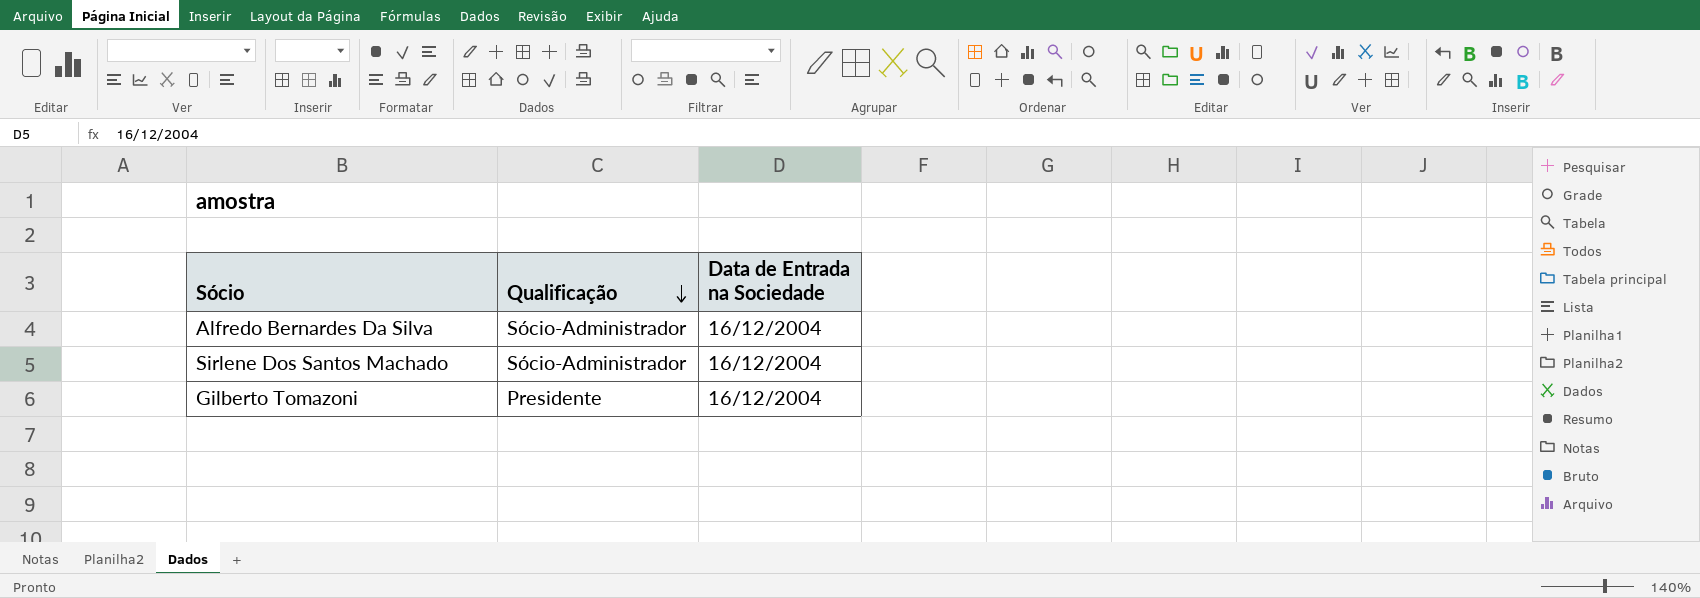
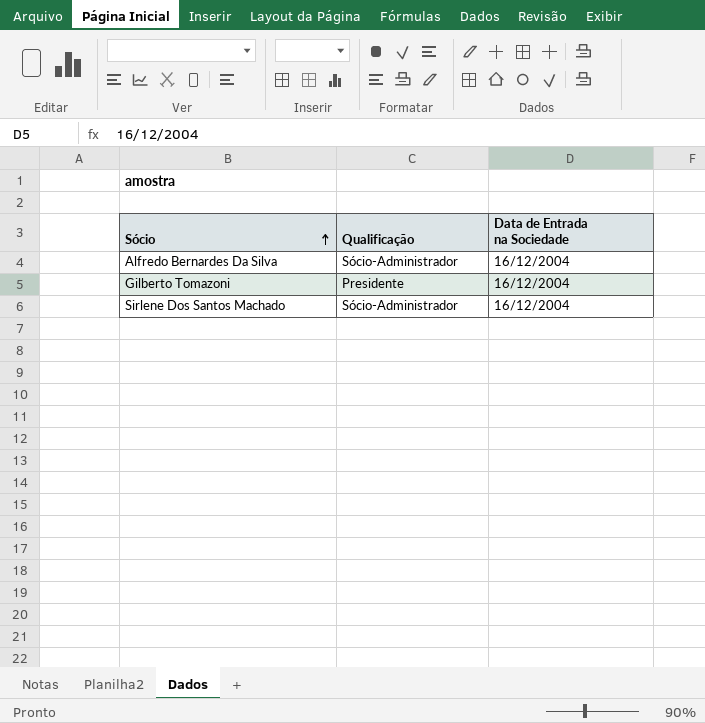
row order: Qualificação descending -> Sócio ascending

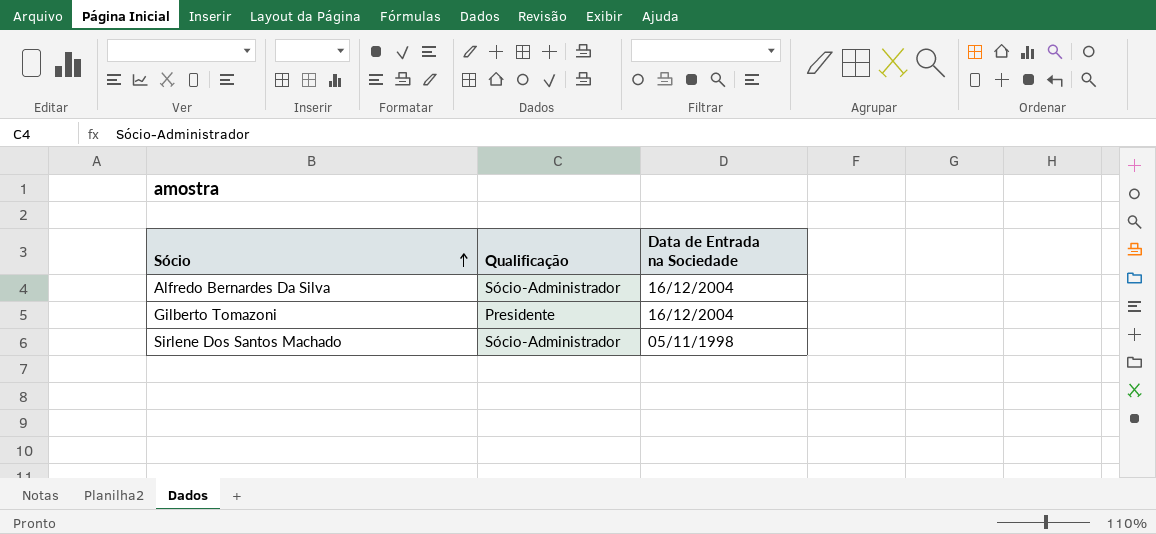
Sirlene Dos Santos Machado | Data de Entrada na Sociedade: 16/12/2004 -> 05/11/1998

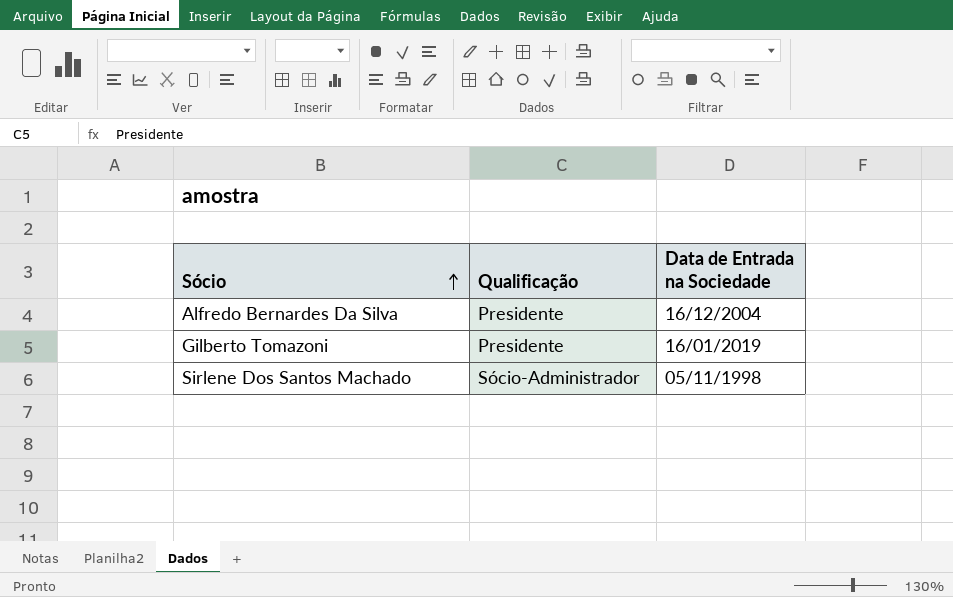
Alfredo Bernardes Da Silva | Qualificação: Sócio-Administrador -> Presidente
Gilberto Tomazoni | Data de Entrada na Sociedade: 16/12/2004 -> 16/01/2019

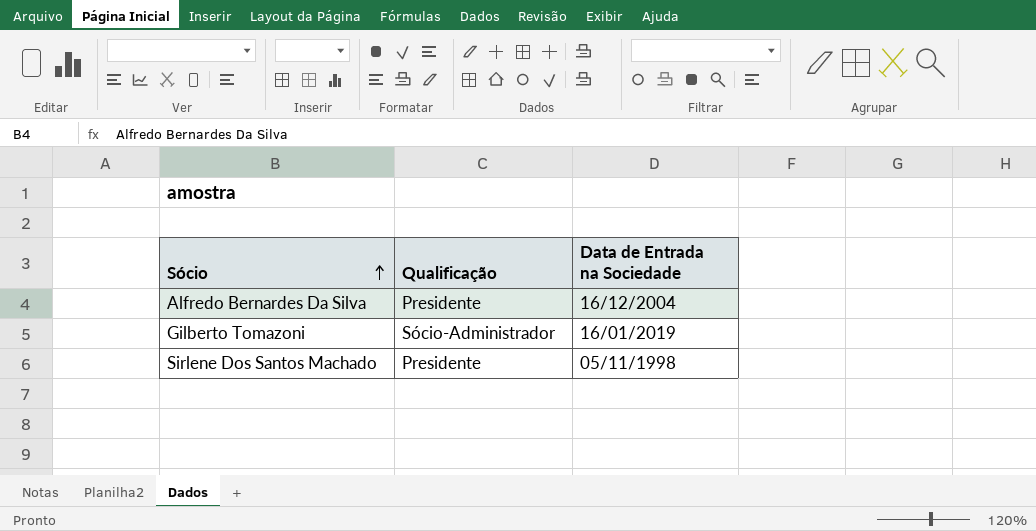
Gilberto Tomazoni | Qualificação: Presidente -> Sócio-Administrador
Sirlene Dos Santos Machado | Qualificação: Sócio-Administrador -> Presidente

